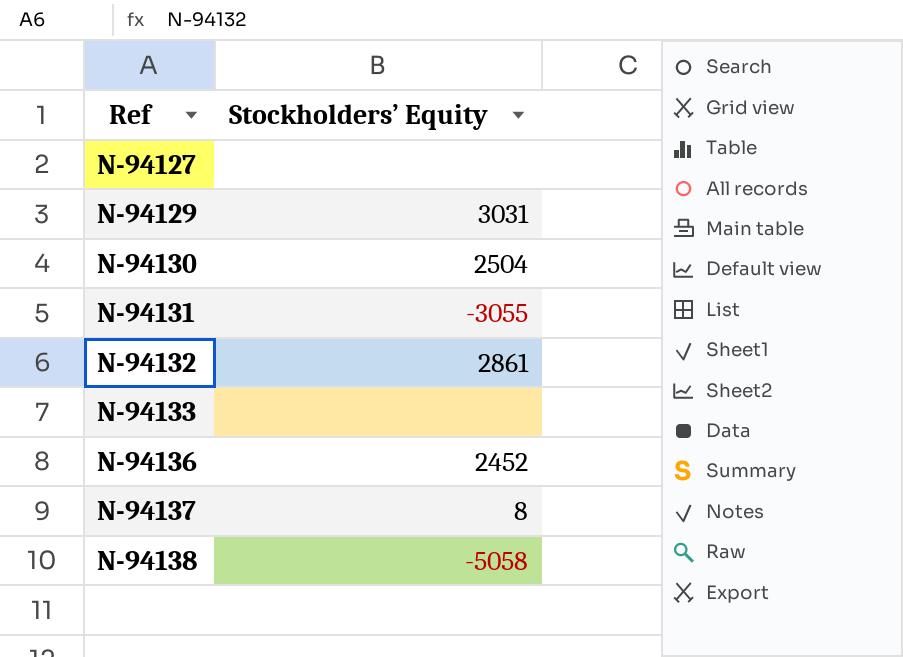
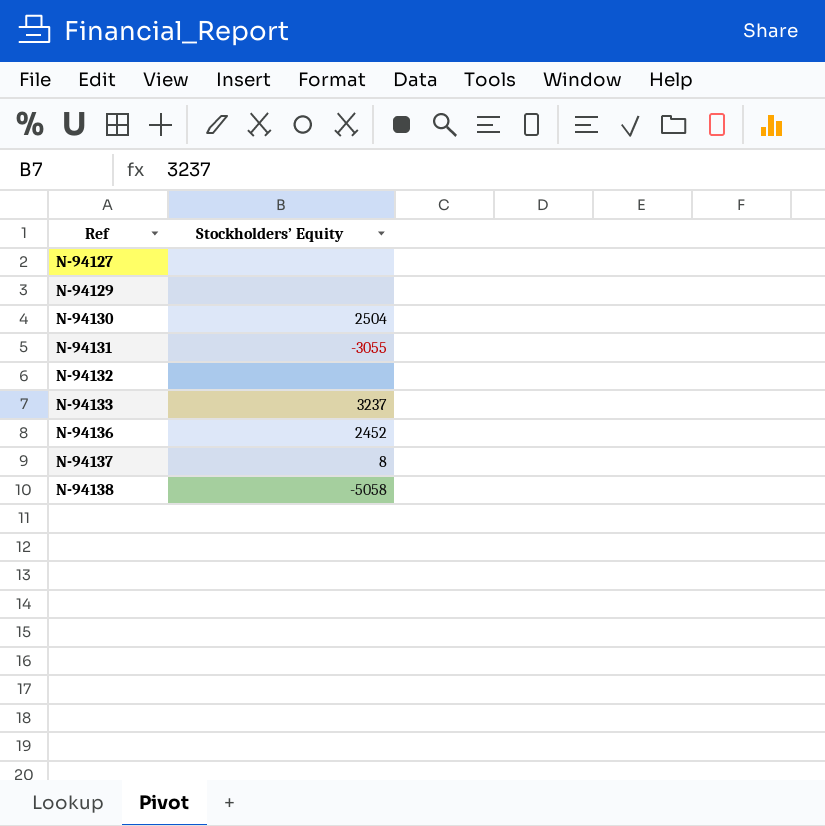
N-94129 | Stockholders’ Equity: 3031 -> none
N-94132 | Stockholders’ Equity: 2861 -> none
N-94133 | Stockholders’ Equity: none -> 3237

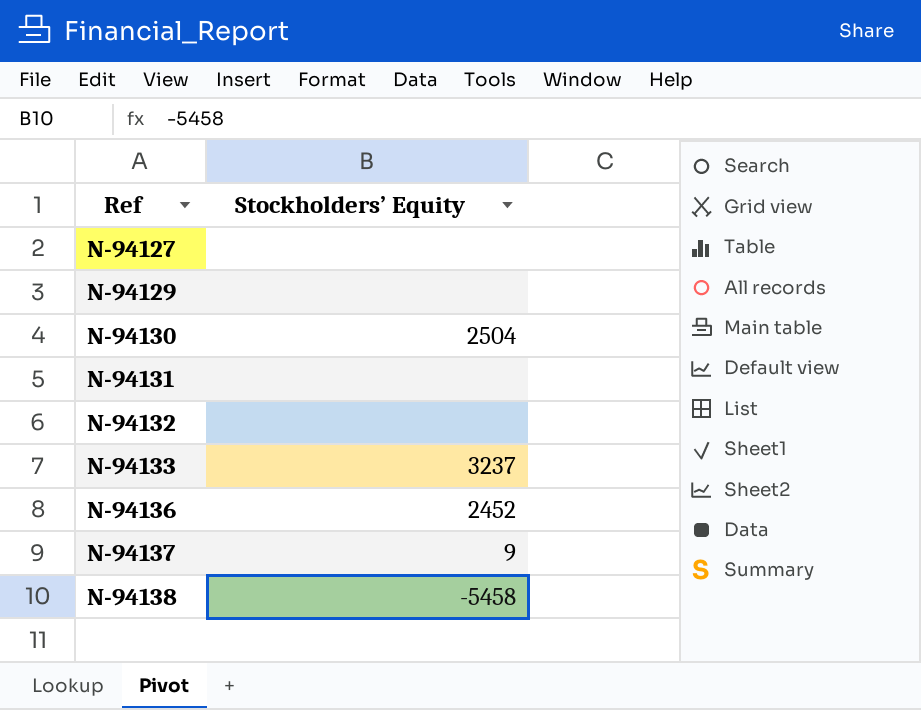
N-94131 | Stockholders’ Equity: -3055 -> none
N-94137 | Stockholders’ Equity: 8 -> 9
N-94138 | Stockholders’ Equity: -5058 -> -5458

